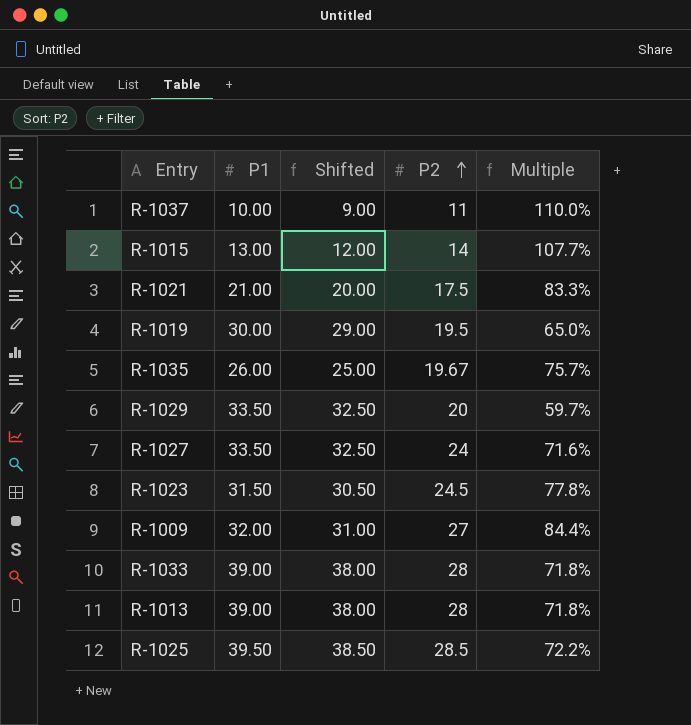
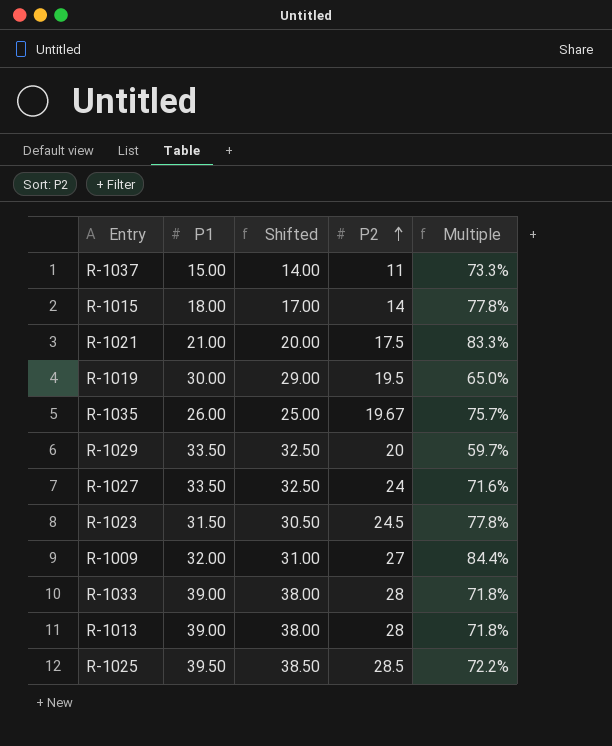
R-1037 | P1: 10.00 -> 15.00
R-1037 | Shifted: 9.00 -> 14.00
R-1037 | Multiple: 110.0% -> 73.3%
R-1015 | P1: 13.00 -> 18.00
R-1015 | Shifted: 12.00 -> 17.00
R-1015 | Multiple: 107.7% -> 77.8%

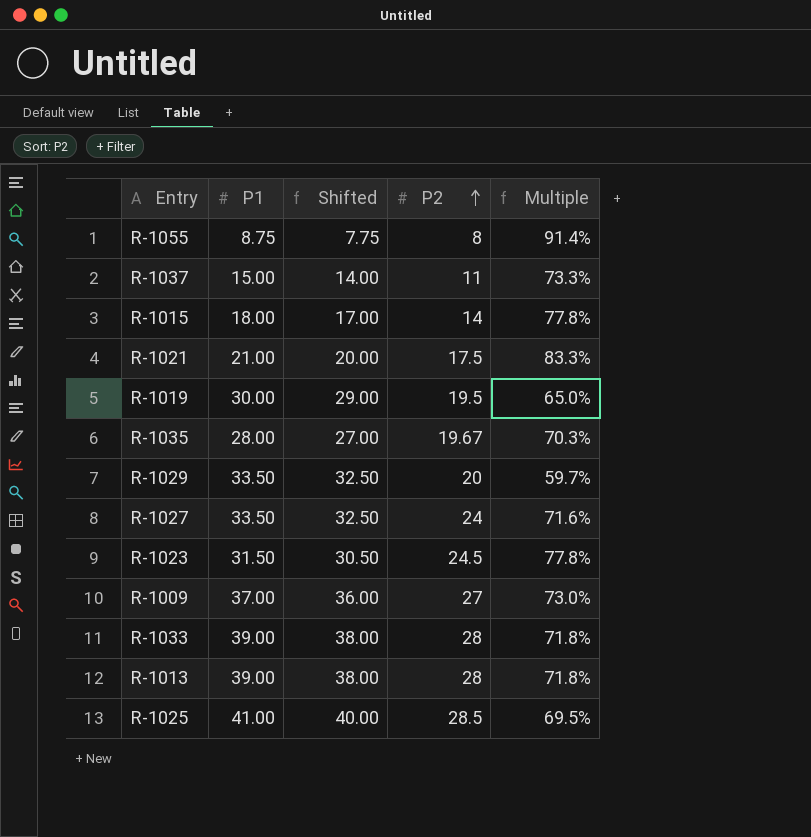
row R-1055: none -> 8.75 | 7.75 | 8 | 91.4%
R-1035 | P1: 26.00 -> 28.00
R-1035 | Shifted: 25.00 -> 27.00
R-1035 | Multiple: 75.7% -> 70.3%
R-1009 | P1: 32.00 -> 37.00
R-1009 | Shifted: 31.00 -> 36.00
R-1009 | Multiple: 84.4% -> 73.0%
R-1025 | P1: 39.50 -> 41.00
R-1025 | Shifted: 38.50 -> 40.00
R-1025 | Multiple: 72.2% -> 69.5%

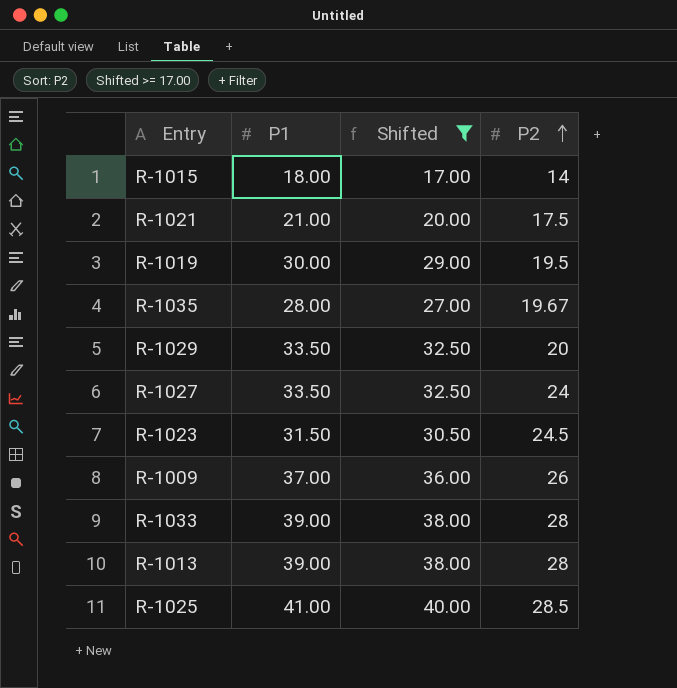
filter: none -> Shifted >= 17.00
column Multiple | formula: [P2] / [P1] -> none
R-1009 | P2: 27 -> 26

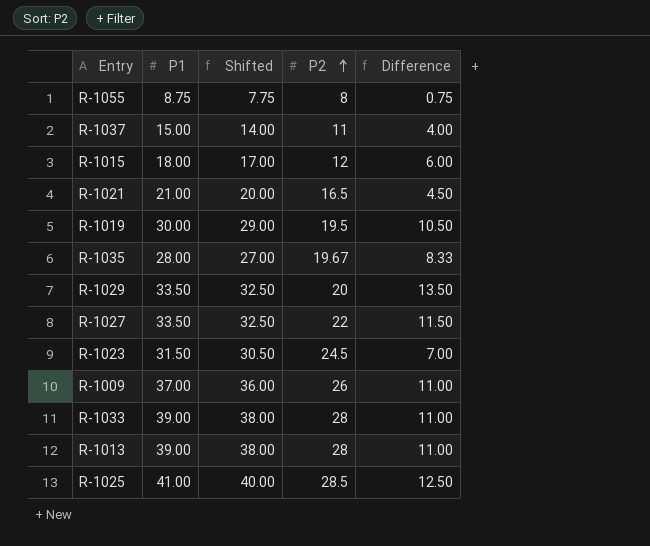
filter: Shifted >= 17.00 -> none
column Difference | formula: none -> [P1] - [P2]
R-1015 | P2: 14 -> 12
R-1021 | P2: 17.5 -> 16.5
R-1027 | P2: 24 -> 22

